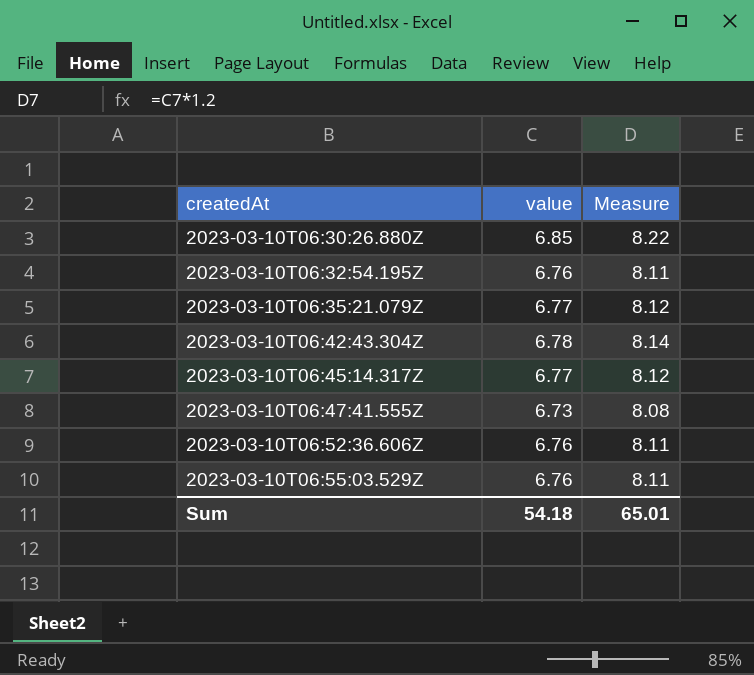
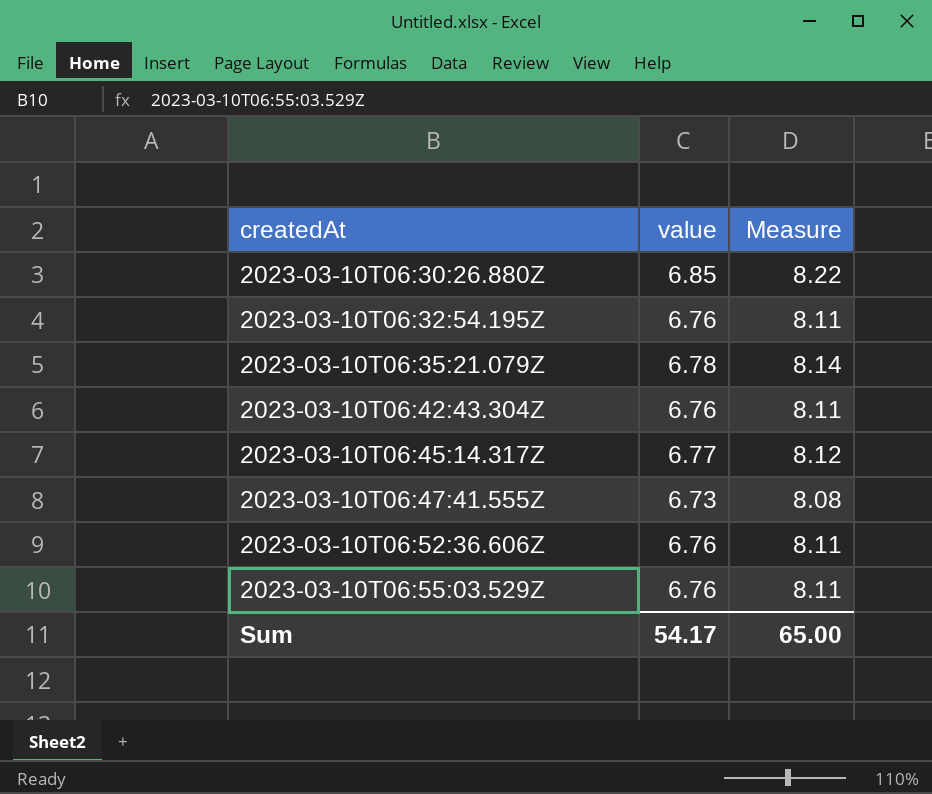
2023-03-10T06:35:21.079Z | value: 6.77 -> 6.78
2023-03-10T06:35:21.079Z | Measure: 8.12 -> 8.14
2023-03-10T06:42:43.304Z | value: 6.78 -> 6.76
2023-03-10T06:42:43.304Z | Measure: 8.14 -> 8.11
Sum | value: 54.18 -> 54.17
Sum | Measure: 65.01 -> 65.00

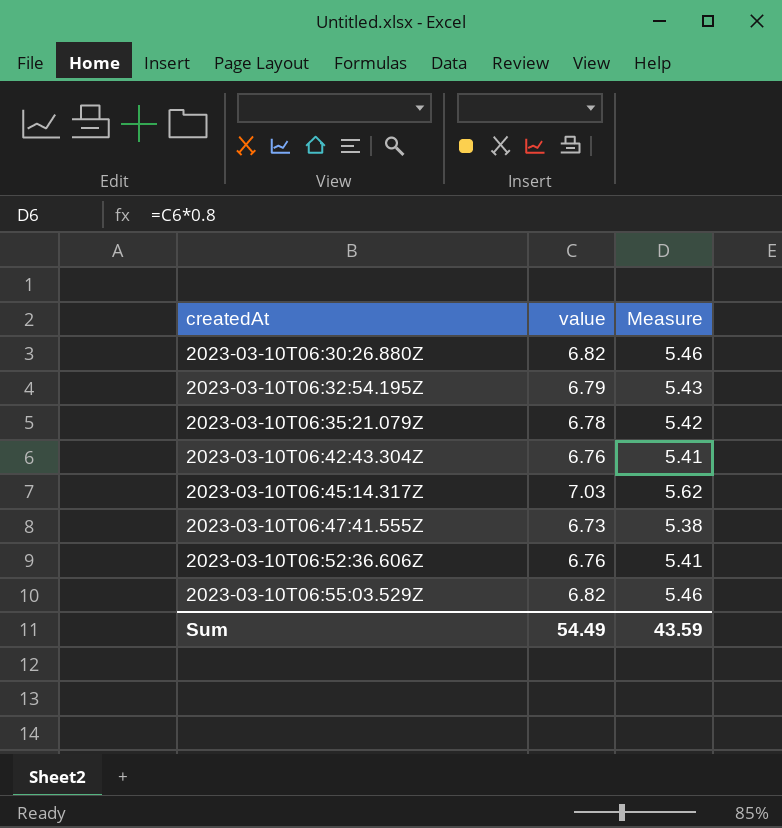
column Measure | formula: [value] * 1.2 -> [value] * 0.8
2023-03-10T06:30:26.880Z | value: 6.85 -> 6.82
2023-03-10T06:32:54.195Z | value: 6.76 -> 6.79
2023-03-10T06:45:14.317Z | value: 6.77 -> 7.03
2023-03-10T06:55:03.529Z | value: 6.76 -> 6.82
Sum | value: 54.17 -> 54.49
Sum | Measure: 65.00 -> 43.59

